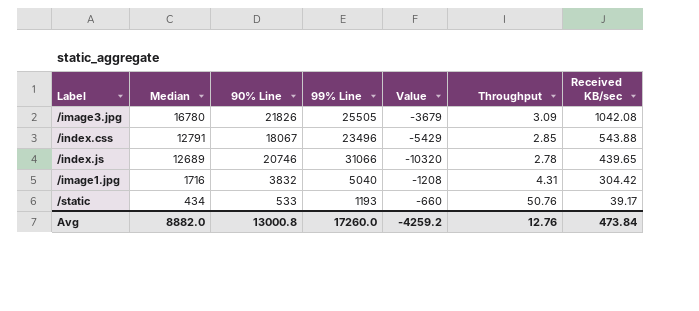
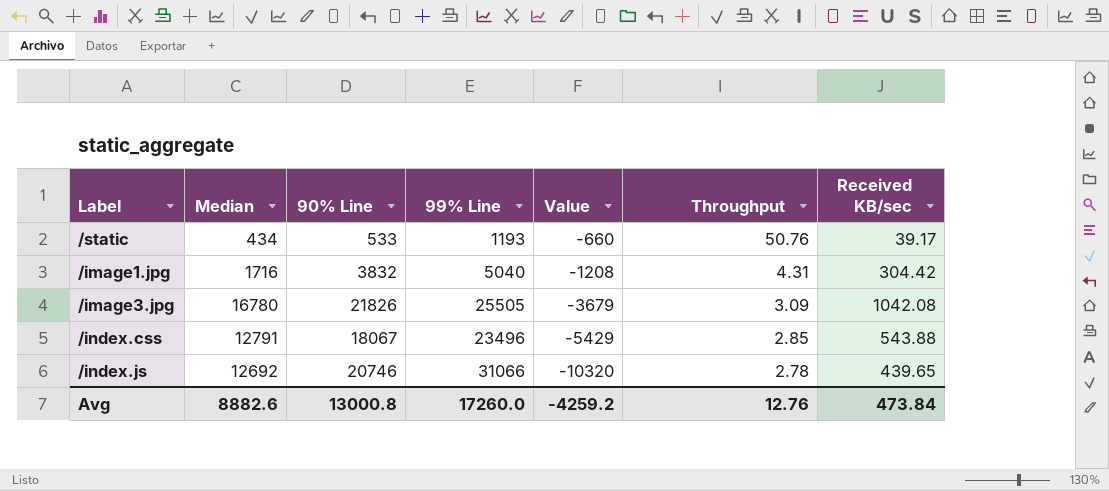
row order: Median descending -> Value descending
/index.js | Median: 12689 -> 12692
Avg | Median: 8882.0 -> 8882.6

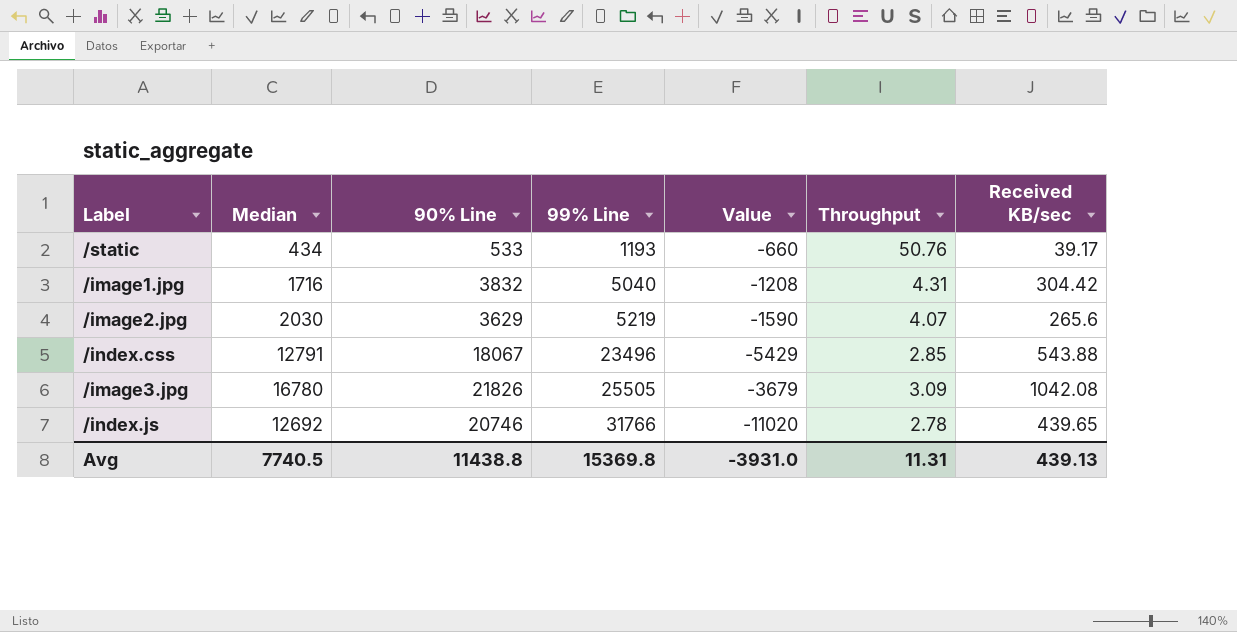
row order: Value descending -> 99% Line ascending
row /image2.jpg: none -> 2030 | 3629 | 5219 | -1590 | 4.07 | 265.6
/index.js | 99% Line: 31066 -> 31766
/index.js | Value: -10320 -> -11020
Avg | Median: 8882.6 -> 7740.5
Avg | 90% Line: 13000.8 -> 11438.8
Avg | 99% Line: 17260.0 -> 15369.8
Avg | Value: -4259.2 -> -3931.0
Avg | Throughput: 12.76 -> 11.31
Avg | Received KB/sec: 473.84 -> 439.13

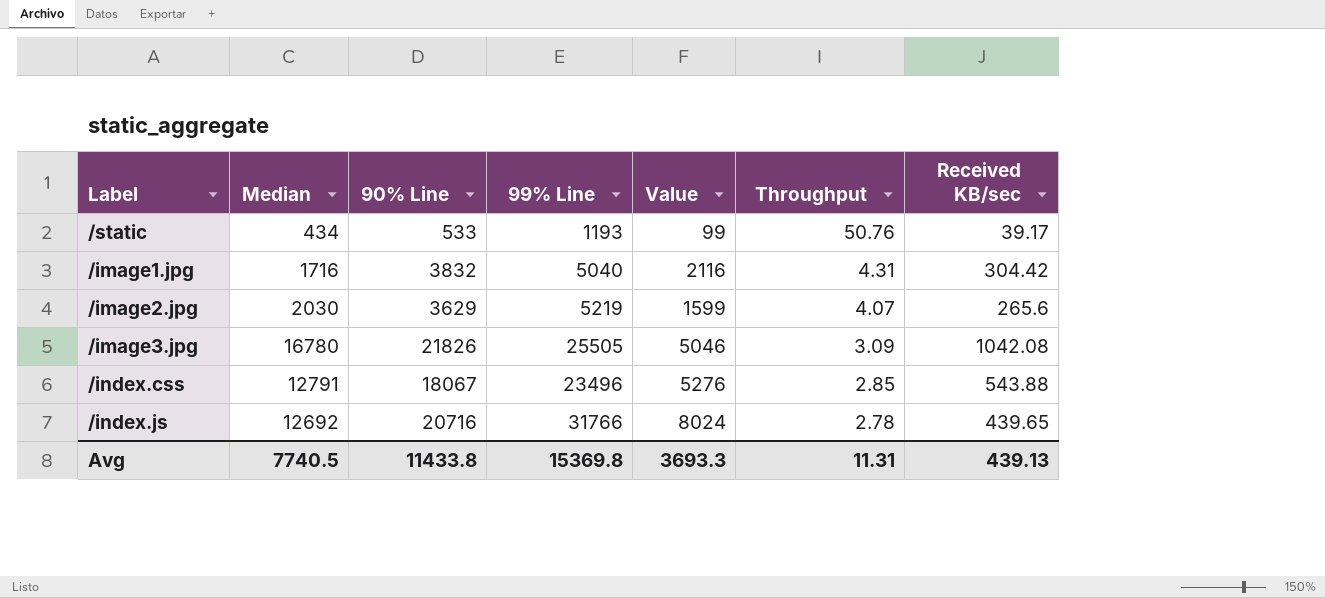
row order: 99% Line ascending -> Throughput descending
column Value | formula: [90% Line] - [99% Line] -> [90% Line] - [Median]
/index.js | 90% Line: 20746 -> 20716
Avg | 90% Line: 11438.8 -> 11433.8
Avg | Value: -3931.0 -> 3693.3

